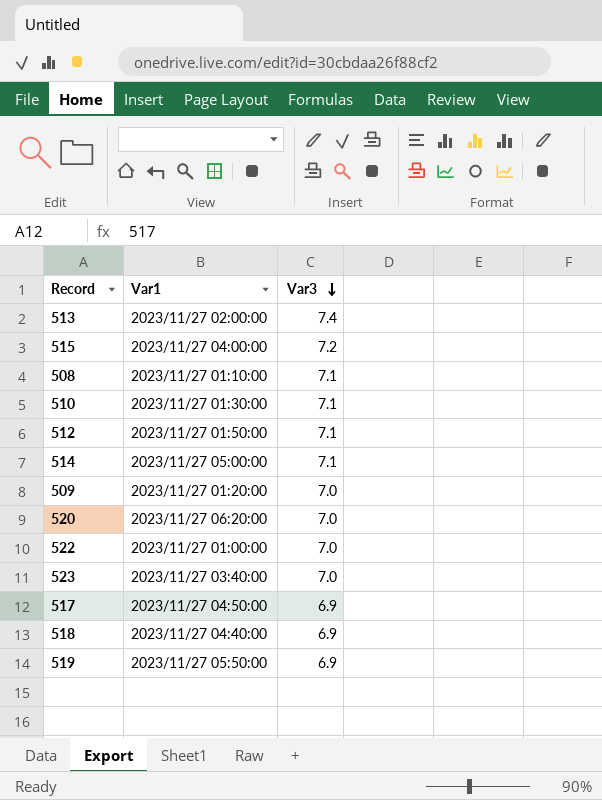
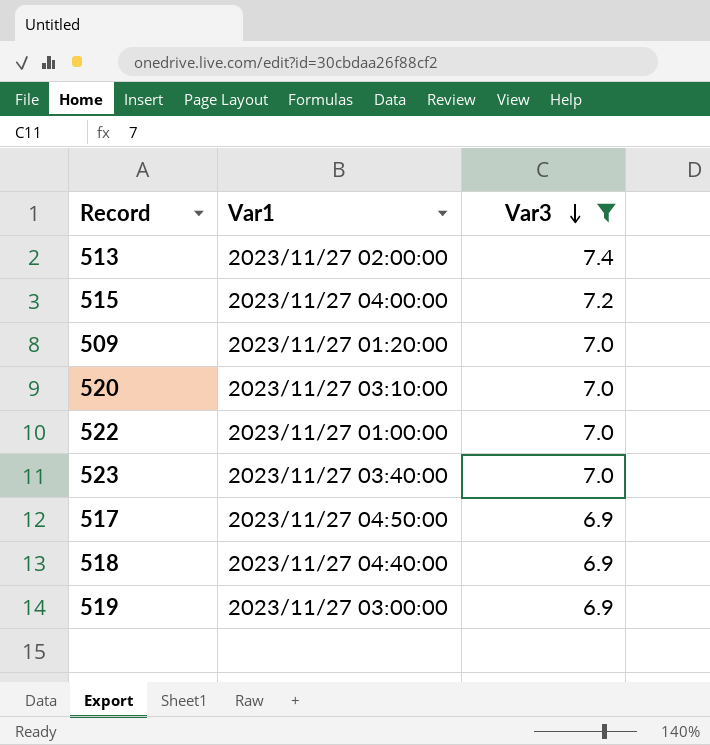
filter: none -> Var3 != 7.1
520 | Var1: 2023/11/27 06:20:00 -> 2023/11/27 03:10:00
519 | Var1: 2023/11/27 05:50:00 -> 2023/11/27 03:00:00

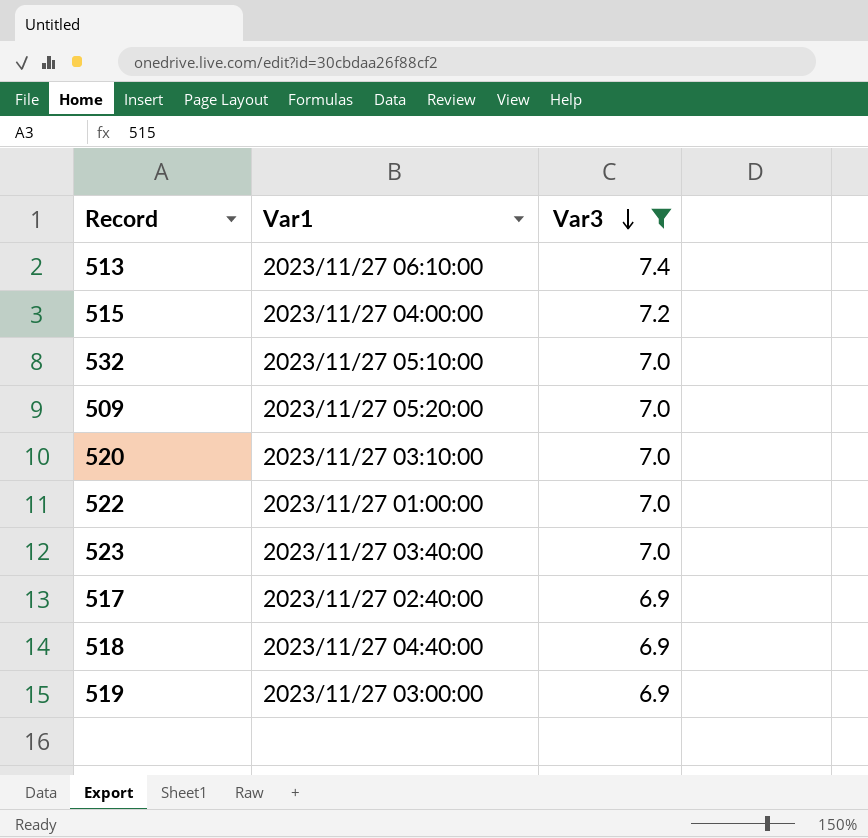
513 | Var1: 2023/11/27 02:00:00 -> 2023/11/27 06:10:00
row 532: none -> 2023/11/27 05:10:00 | 7.0
509 | Var1: 2023/11/27 01:20:00 -> 2023/11/27 05:20:00
517 | Var1: 2023/11/27 04:50:00 -> 2023/11/27 02:40:00

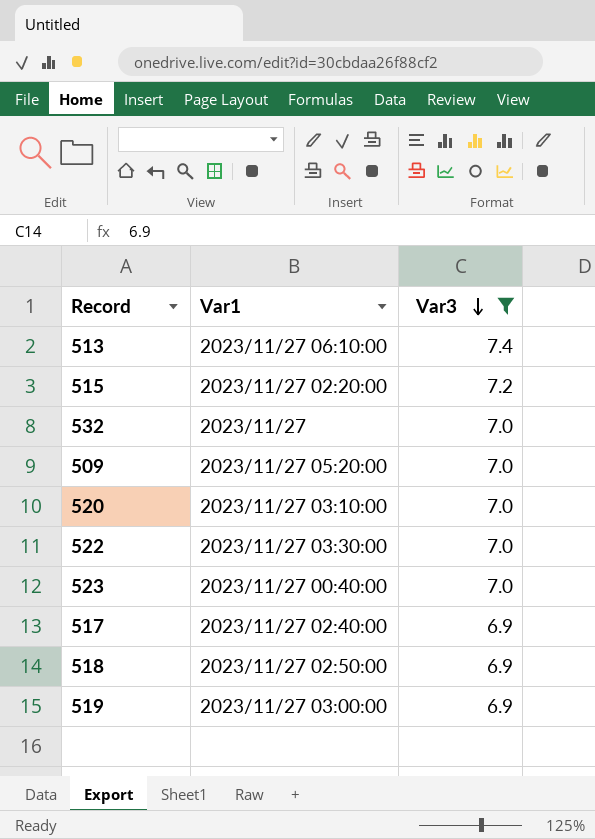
515 | Var1: 2023/11/27 04:00:00 -> 2023/11/27 02:20:00
532 | Var1: 2023/11/27 05:10:00 -> 2023/11/27
522 | Var1: 2023/11/27 01:00:00 -> 2023/11/27 03:30:00
523 | Var1: 2023/11/27 03:40:00 -> 2023/11/27 00:40:00
518 | Var1: 2023/11/27 04:40:00 -> 2023/11/27 02:50:00

